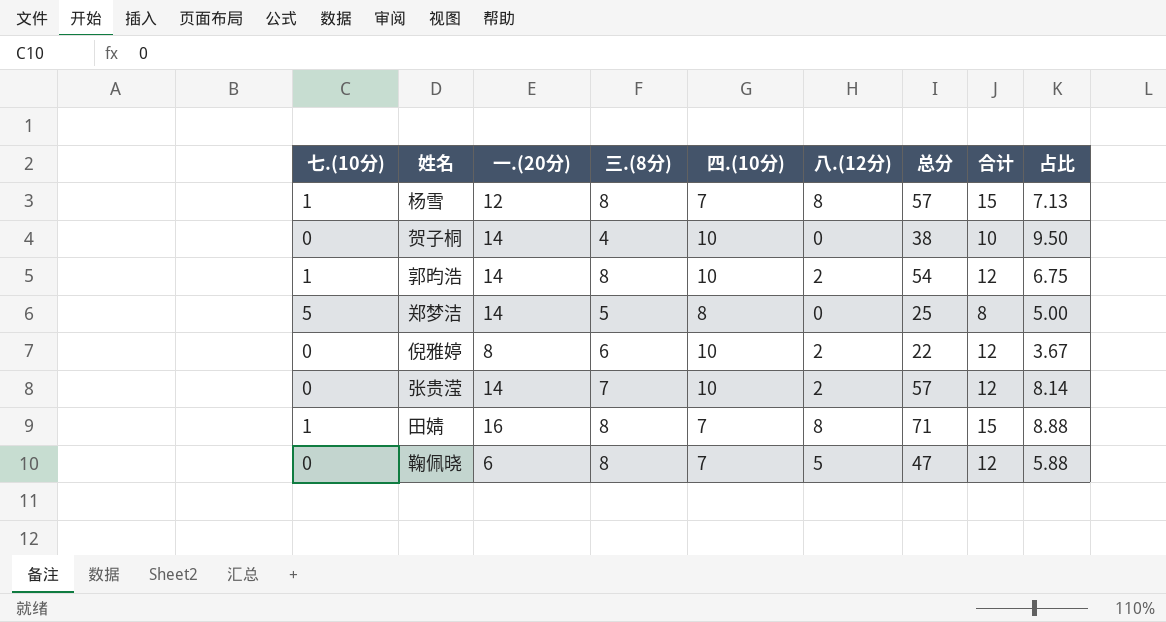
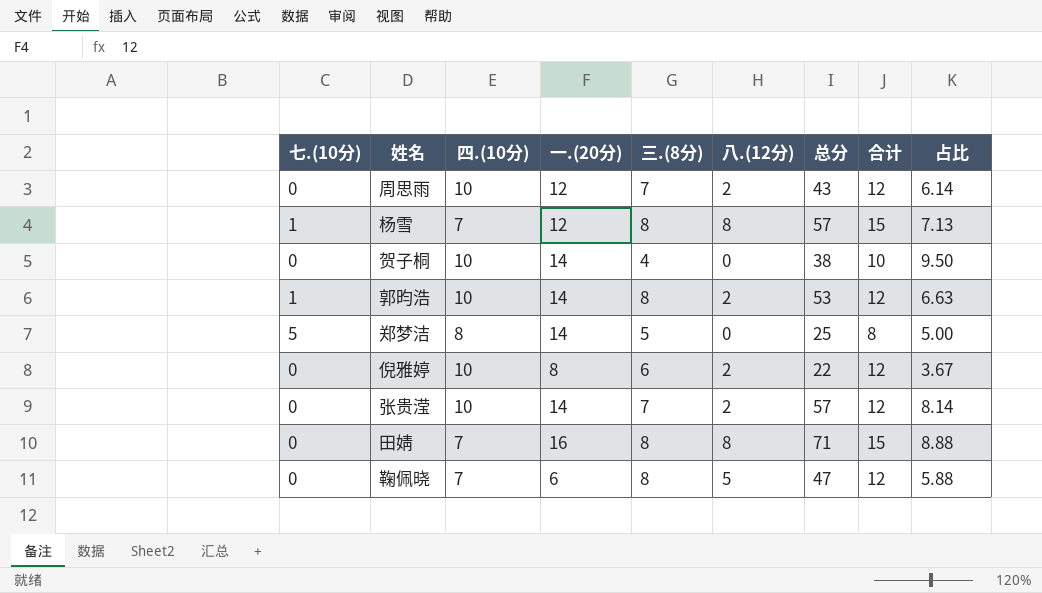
column 四.(10分) | position: 5 -> 3
row 周思雨: none -> 0 | 10 | 12 | 7 | 2 | 43 | 12 | 6.14
郭昀浩 | 总分: 54 -> 53
郭昀浩 | 占比: 6.75 -> 6.63
田婧 | 七.(10分): 1 -> 0

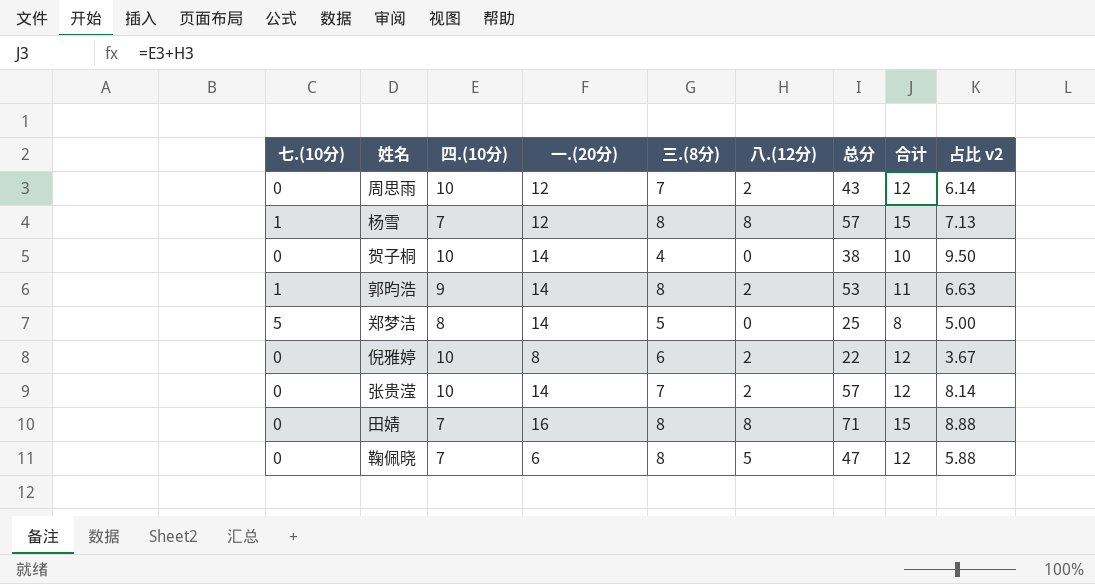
column name: 占比 -> 占比 v2
郭昀浩 | 四.(10分): 10 -> 9
郭昀浩 | 合计: 12 -> 11

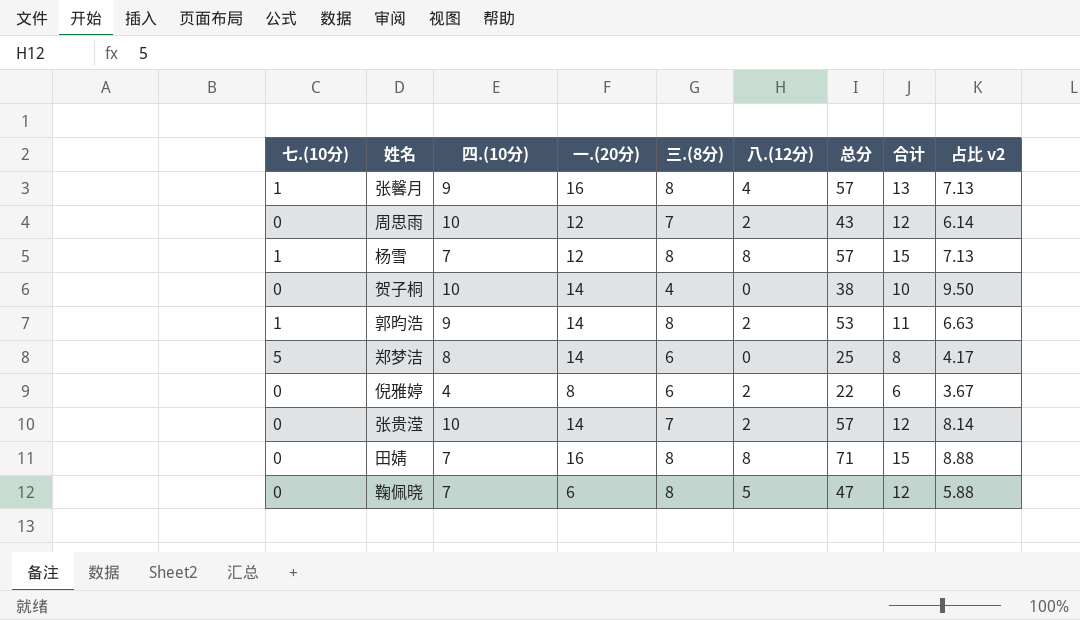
row 张馨月: none -> 1 | 9 | 16 | 8 | 4 | 57 | 13 | 7.13
郑梦洁 | 三.(8分): 5 -> 6
郑梦洁 | 占比 v2: 5.00 -> 4.17
倪雅婷 | 四.(10分): 10 -> 4
倪雅婷 | 合计: 12 -> 6

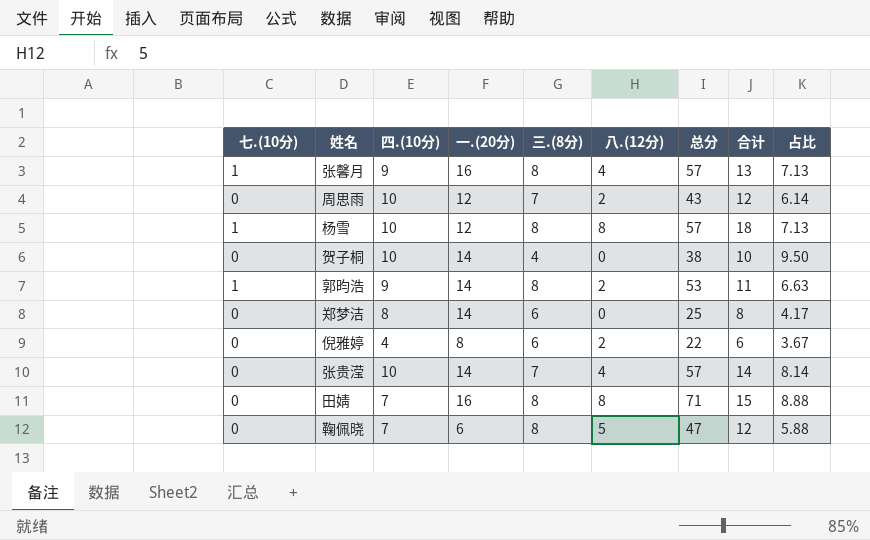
column name: 占比 v2 -> 占比
杨雪 | 四.(10分): 7 -> 10
杨雪 | 合计: 15 -> 18
郑梦洁 | 七.(10分): 5 -> 0
张贵滢 | 八.(12分): 2 -> 4
张贵滢 | 合计: 12 -> 14

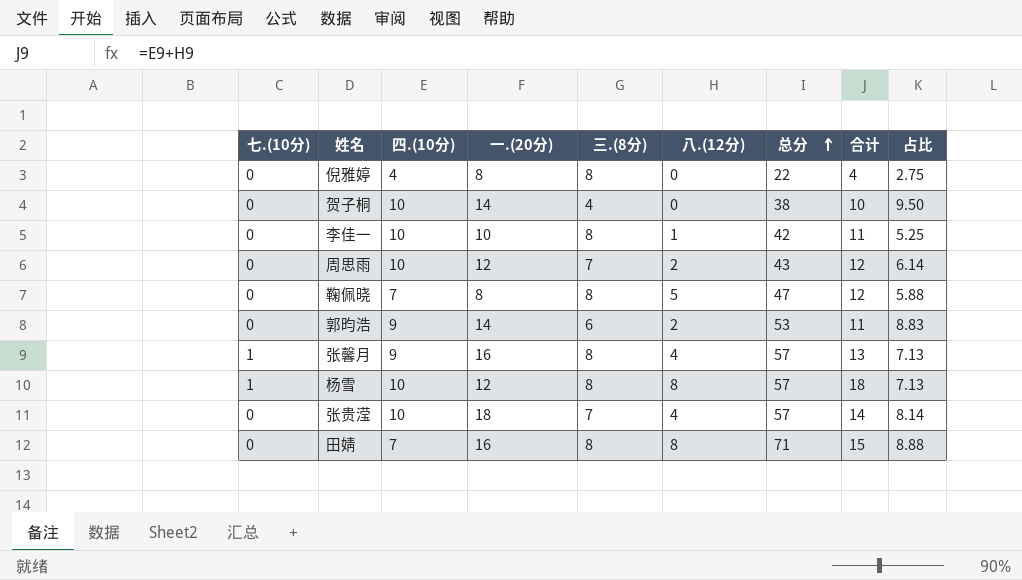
row order: none -> 总分 ascending
row 郑梦洁: 0 | 8 | 14 | 6 | 0 | 25 | 8 | 4.17 -> none
倪雅婷 | 三.(8分): 6 -> 8
倪雅婷 | 八.(12分): 2 -> 0
倪雅婷 | 合计: 6 -> 4
倪雅婷 | 占比: 3.67 -> 2.75
row 李佳一: none -> 0 | 10 | 10 | 8 | 1 | 42 | 11 | 5.25
鞠佩晓 | 一.(20分): 6 -> 8
郭昀浩 | 七.(10分): 1 -> 0
郭昀浩 | 三.(8分): 8 -> 6
郭昀浩 | 占比: 6.63 -> 8.83
张贵滢 | 一.(20分): 14 -> 18

